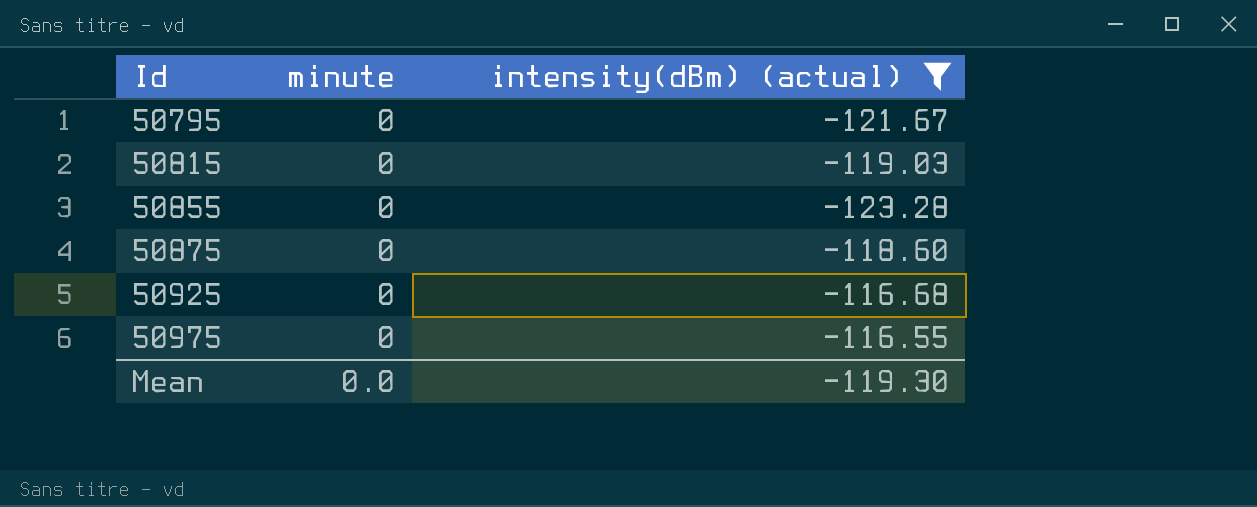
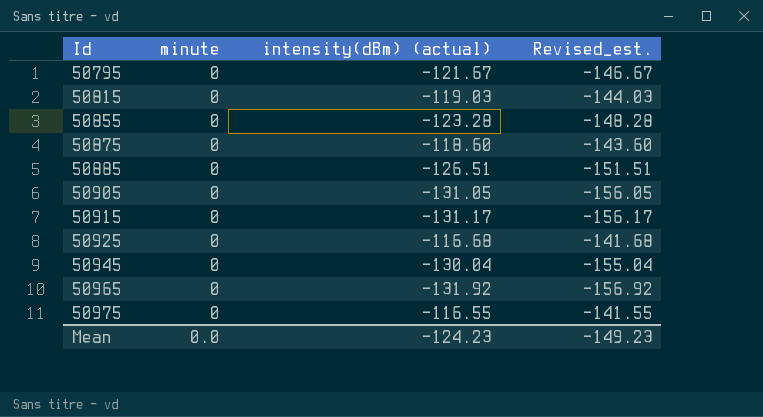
filter: intensity(dBm) (actual) >= -123.28 -> none
column Revised_est. | formula: none -> [intensity(dBm) (actual)] - 25
Mean | intensity(dBm) (actual): -119.30 -> -124.23

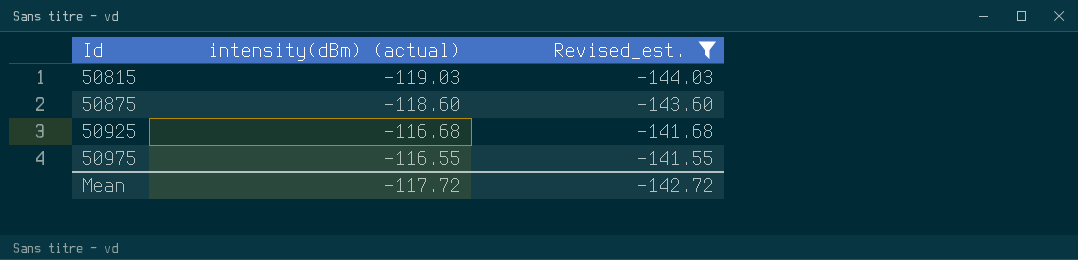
filter: none -> Revised_est. >= -144.03
column minute | position: 2 -> none
Mean | intensity(dBm) (actual): -124.23 -> -117.72
Mean | Revised_est.: -149.23 -> -142.72

